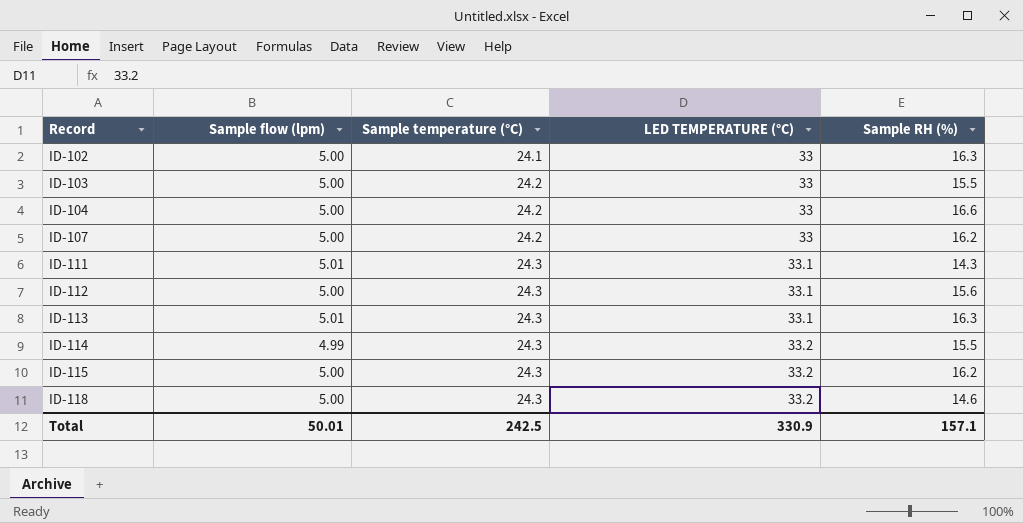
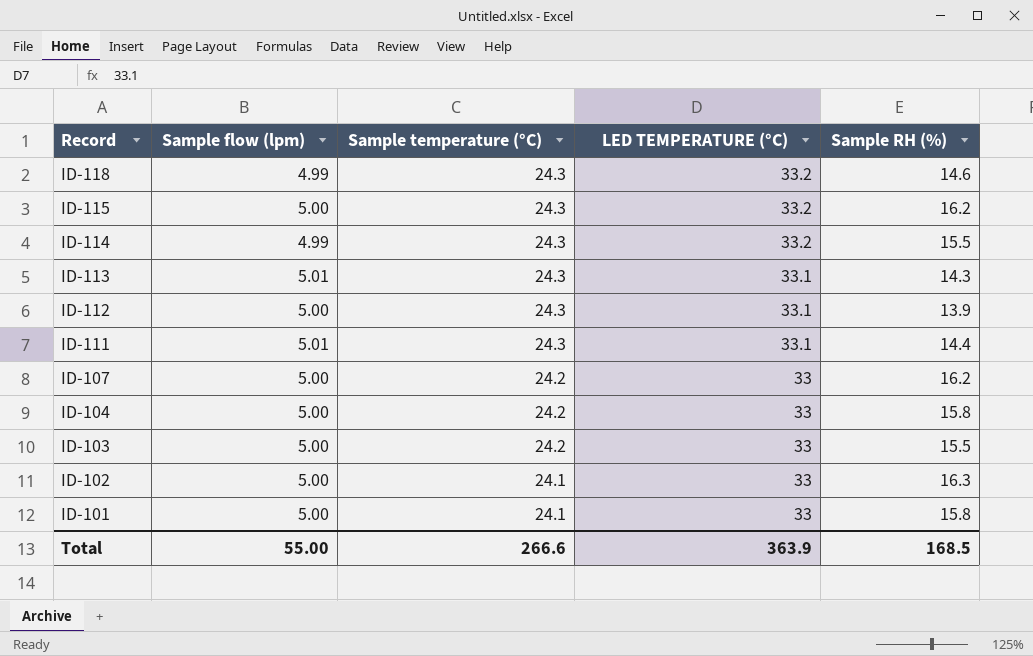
row order: Record ascending -> Record descending
ID-118 | Sample flow (lpm): 5.00 -> 4.99
ID-113 | Sample RH (%): 16.3 -> 14.3
ID-112 | Sample RH (%): 15.6 -> 13.9
ID-111 | Sample RH (%): 14.3 -> 14.4
ID-104 | Sample RH (%): 16.6 -> 15.8
row ID-101: none -> 5.00 | 24.1 | 33 | 15.8
Total | Sample flow (lpm): 50.01 -> 55.00
Total | Sample temperature (°C): 242.5 -> 266.6
Total | LED TEMPERATURE (°C): 330.9 -> 363.9
Total | Sample RH (%): 157.1 -> 168.5

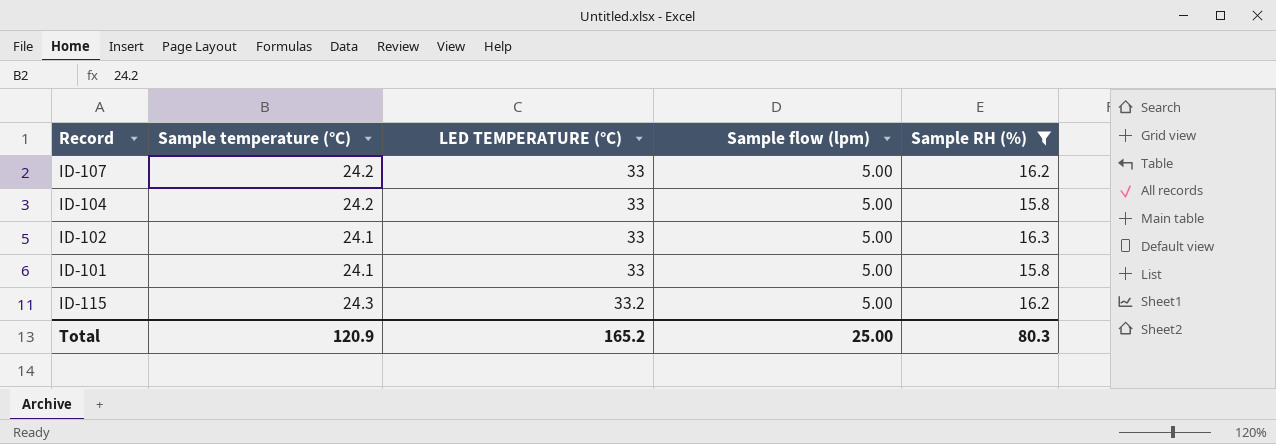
filter: none -> Sample RH (%) >= 15.8
row order: Record descending -> LED TEMPERATURE (°C) ascending
column Sample flow (lpm) | position: 2 -> 4
Total | Sample temperature (°C): 266.6 -> 120.9
Total | LED TEMPERATURE (°C): 363.9 -> 165.2
Total | Sample flow (lpm): 55.00 -> 25.00
Total | Sample RH (%): 168.5 -> 80.3

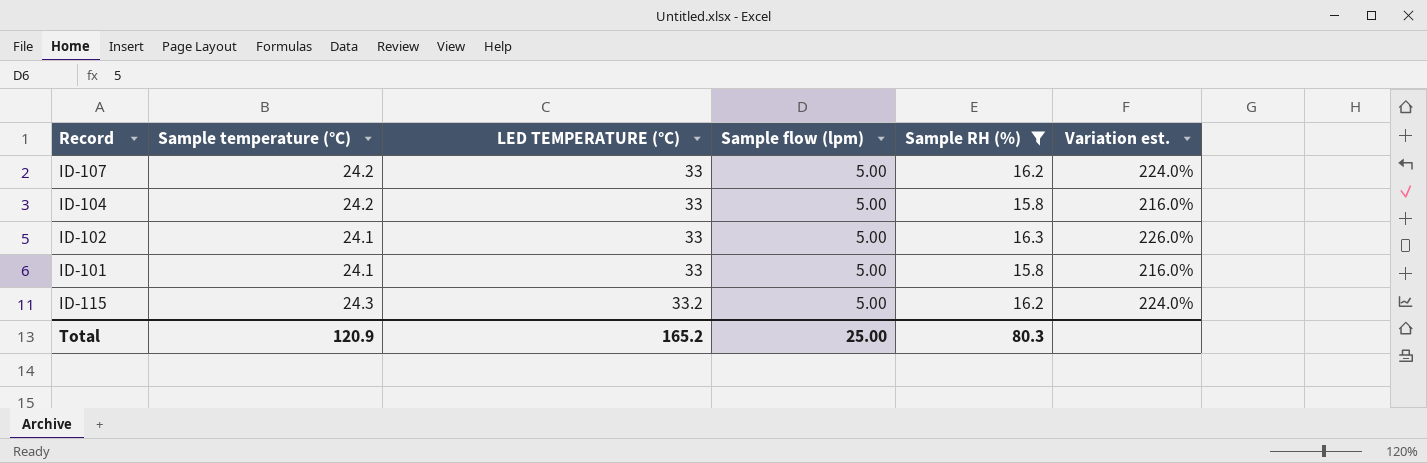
column Variation est. | formula: none -> ([Sample RH (%)] - [Sample flow (lpm)]) / [Sample flow (lpm)]

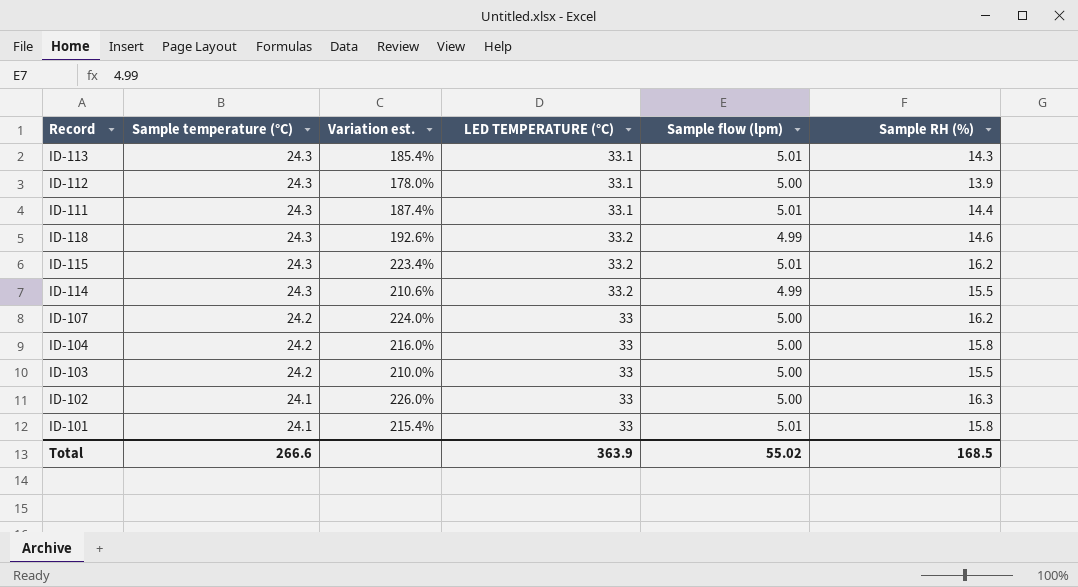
filter: Sample RH (%) >= 15.8 -> none
row order: LED TEMPERATURE (°C) ascending -> Sample temperature (°C) descending
column Variation est. | position: 6 -> 3
ID-115 | Variation est.: 224.0% -> 223.4%
ID-115 | Sample flow (lpm): 5.00 -> 5.01
ID-101 | Variation est.: 216.0% -> 215.4%
ID-101 | Sample flow (lpm): 5.00 -> 5.01
Total | Sample temperature (°C): 120.9 -> 266.6
Total | LED TEMPERATURE (°C): 165.2 -> 363.9
Total | Sample flow (lpm): 25.00 -> 55.02
Total | Sample RH (%): 80.3 -> 168.5

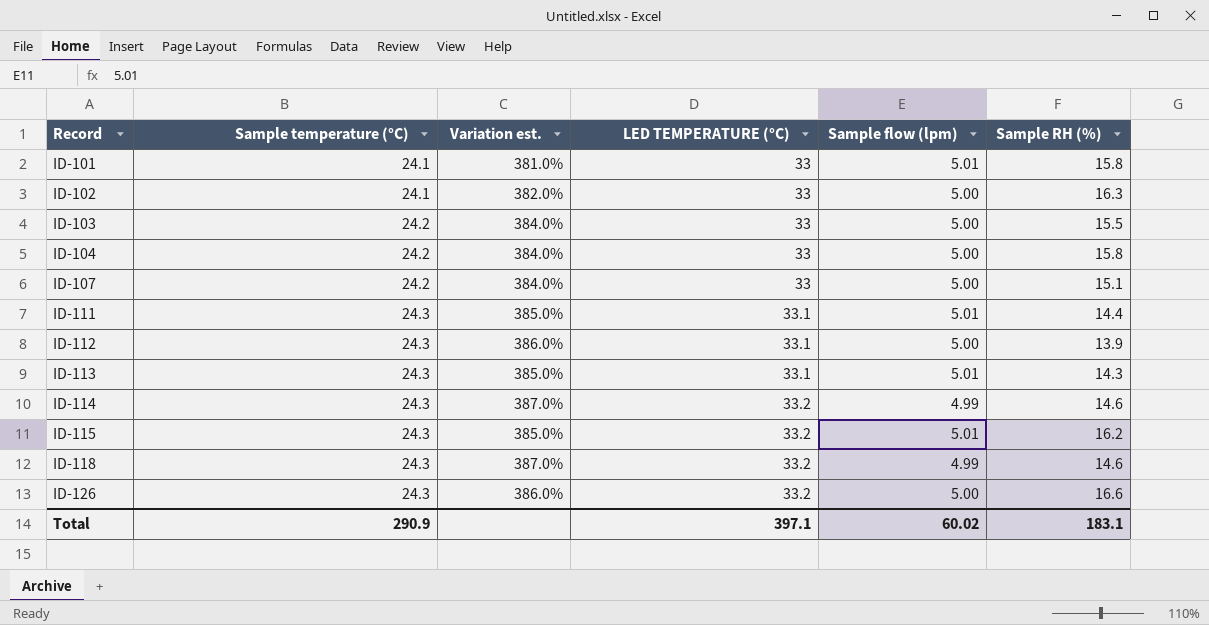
row order: Sample temperature (°C) descending -> Record ascending
column Variation est. | formula: ([Sample RH (%)] - [Sample flow (lpm)]) / [Sample flow (lpm)] -> ([Sample temperature (°C)] - [Sample flow (lpm)]) / [Sample flow (lpm)]
ID-107 | Sample RH (%): 16.2 -> 15.1
ID-114 | Sample RH (%): 15.5 -> 14.6
row ID-126: none -> 24.3 | 386.0% | 33.2 | 5.00 | 16.6
Total | Sample temperature (°C): 266.6 -> 290.9
Total | LED TEMPERATURE (°C): 363.9 -> 397.1
Total | Sample flow (lpm): 55.02 -> 60.02
Total | Sample RH (%): 168.5 -> 183.1

